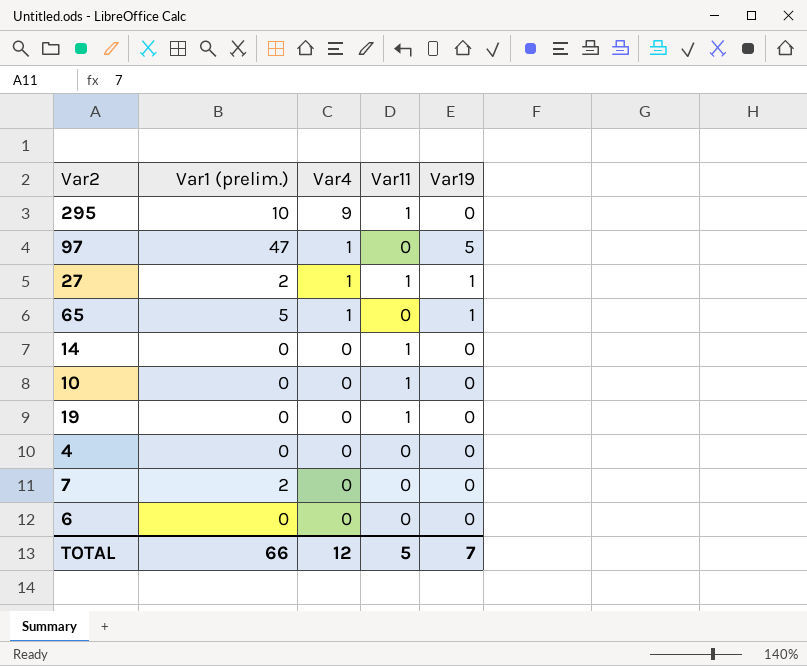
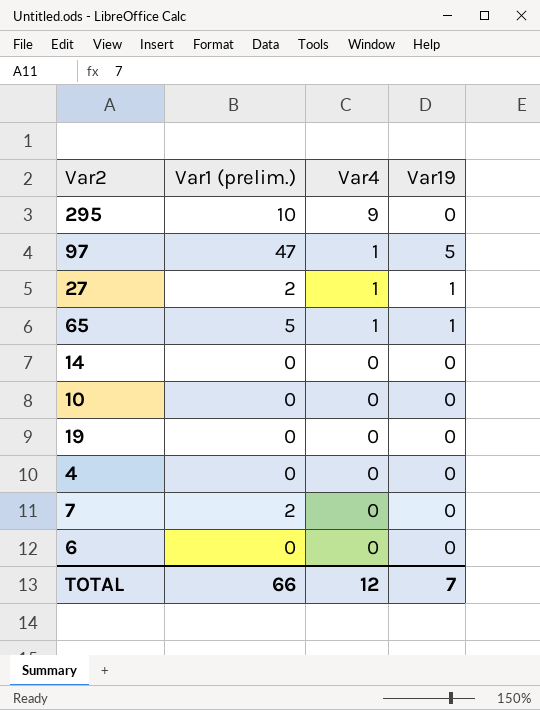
column Var11 | position: 4 -> none

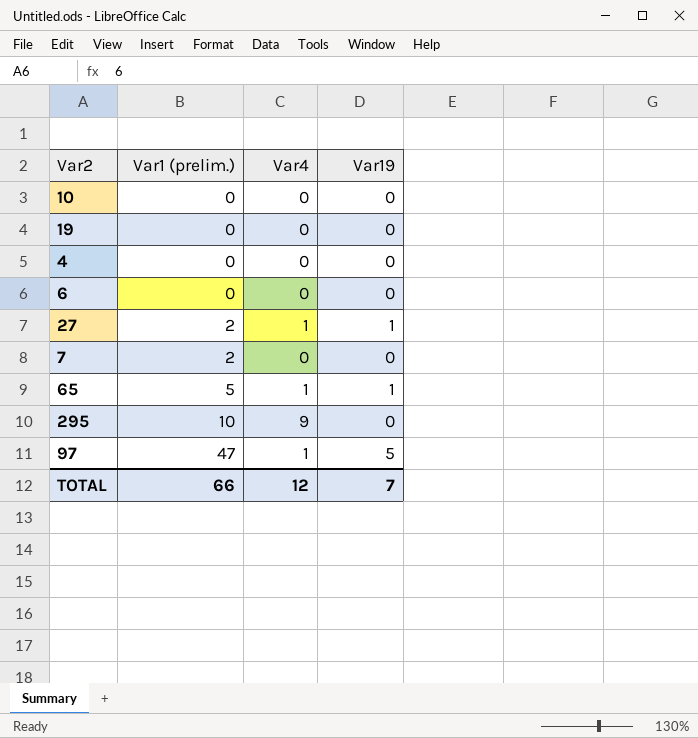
row order: Var4 descending -> Var1 (prelim.) ascending
row 14: 0 | 0 | 0 -> none

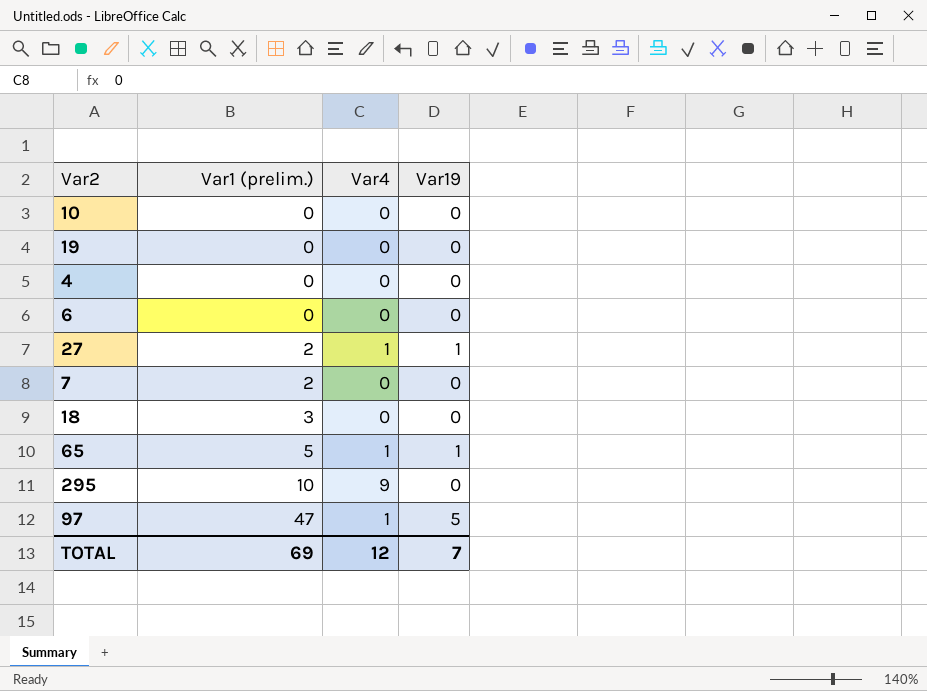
row 18: none -> 3 | 0 | 0
TOTAL | Var1 (prelim.): 66 -> 69

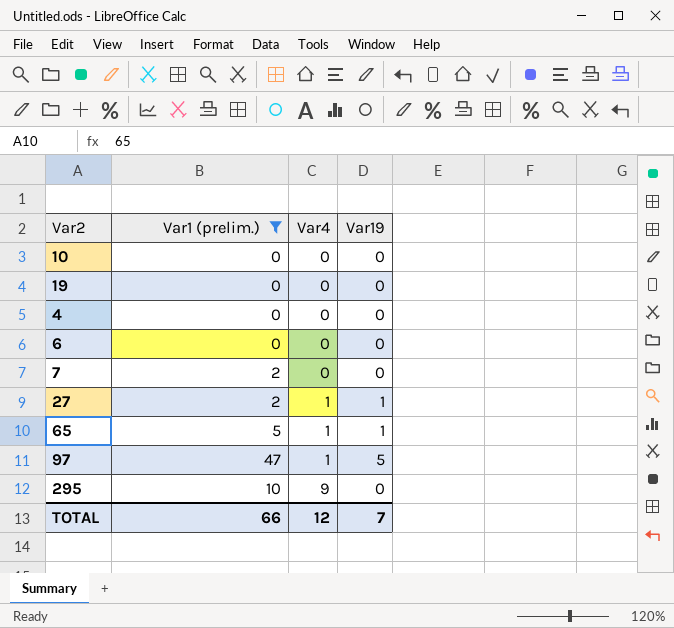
filter: none -> Var1 (prelim.) != 3
row order: Var1 (prelim.) ascending -> Var4 ascending
TOTAL | Var1 (prelim.): 69 -> 66

